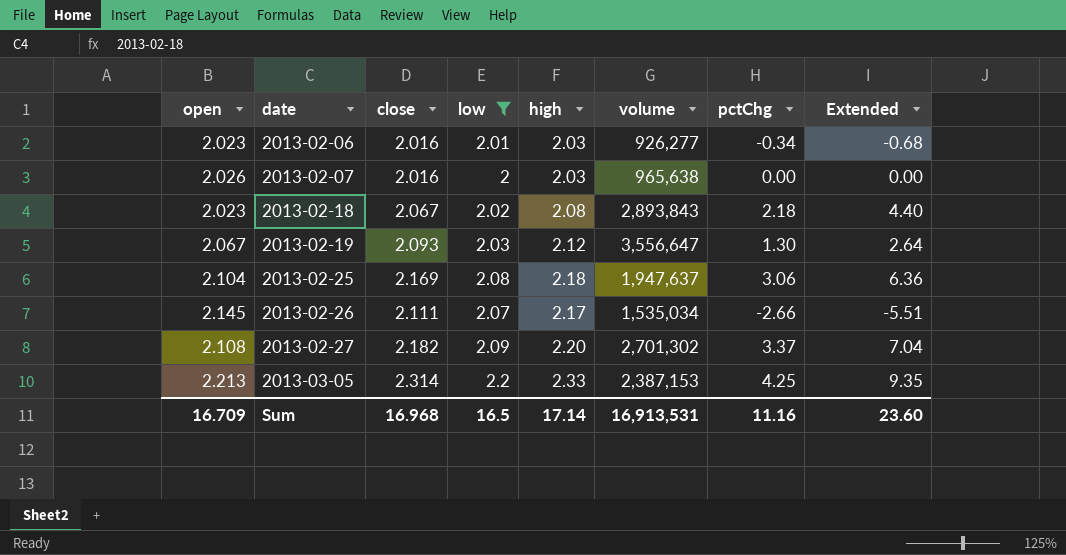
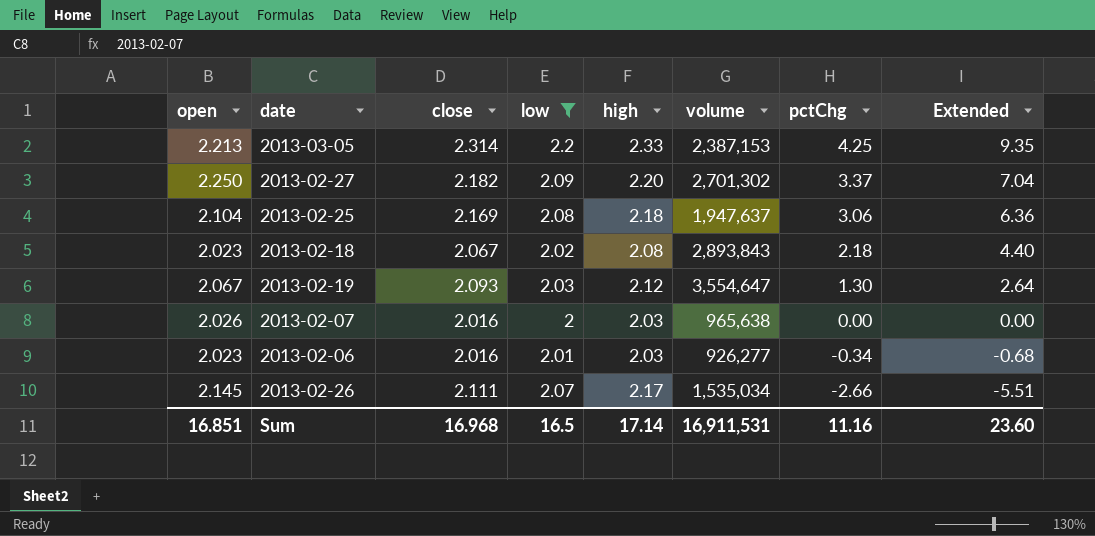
row order: date ascending -> pctChg descending
2013-02-27 | open: 2.108 -> 2.250
2013-02-19 | volume: 3,556,647 -> 3,554,647
Sum | open: 16.709 -> 16.851
Sum | volume: 16,913,531 -> 16,911,531

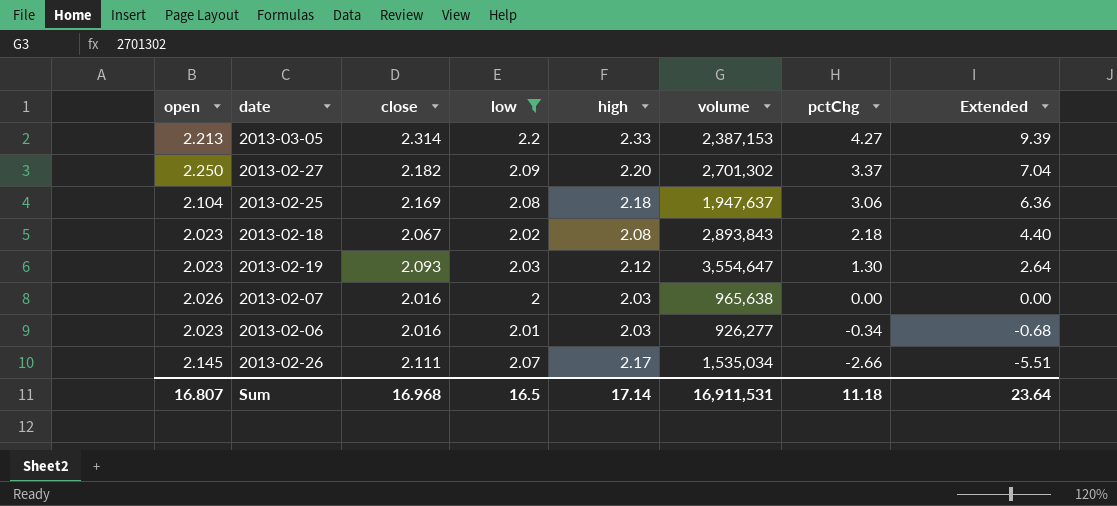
2013-03-05 | pctChg: 4.25 -> 4.27
2013-03-05 | Extended: 9.35 -> 9.39
2013-02-19 | open: 2.067 -> 2.023
Sum | open: 16.851 -> 16.807
Sum | pctChg: 11.16 -> 11.18
Sum | Extended: 23.60 -> 23.64

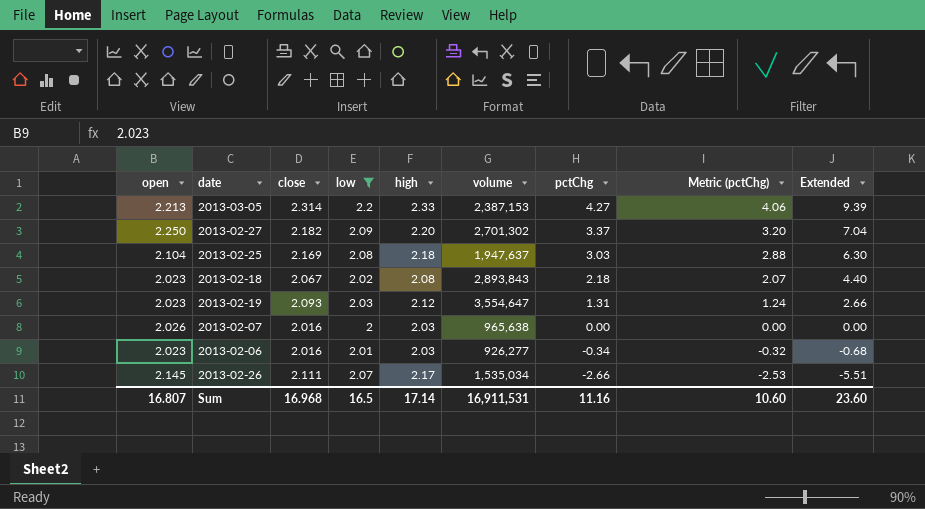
column Metric (pctChg) | formula: none -> [pctChg] * 0.95
2013-02-25 | pctChg: 3.06 -> 3.03
2013-02-25 | Extended: 6.36 -> 6.30
2013-02-19 | pctChg: 1.30 -> 1.31
2013-02-19 | Extended: 2.64 -> 2.66
Sum | pctChg: 11.18 -> 11.16
Sum | Extended: 23.64 -> 23.60

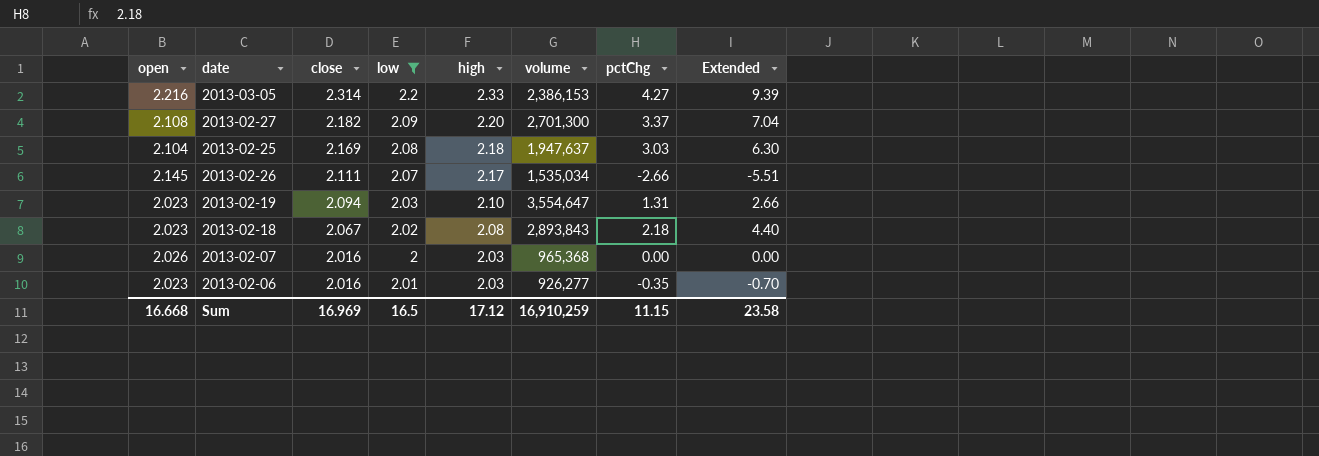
row order: pctChg descending -> close descending
column Metric (pctChg) | formula: [pctChg] * 0.95 -> none
2013-03-05 | open: 2.213 -> 2.216
2013-03-05 | volume: 2,387,153 -> 2,386,153
2013-02-27 | open: 2.250 -> 2.108
2013-02-27 | volume: 2,701,302 -> 2,701,300
2013-02-19 | close: 2.093 -> 2.094
2013-02-19 | high: 2.12 -> 2.10
2013-02-07 | volume: 965,638 -> 965,368
2013-02-06 | pctChg: -0.34 -> -0.35
2013-02-06 | Extended: -0.68 -> -0.70
Sum | open: 16.807 -> 16.668
Sum | close: 16.968 -> 16.969
Sum | high: 17.14 -> 17.12
Sum | volume: 16,911,531 -> 16,910,259
Sum | pctChg: 11.16 -> 11.15
Sum | Extended: 23.60 -> 23.58

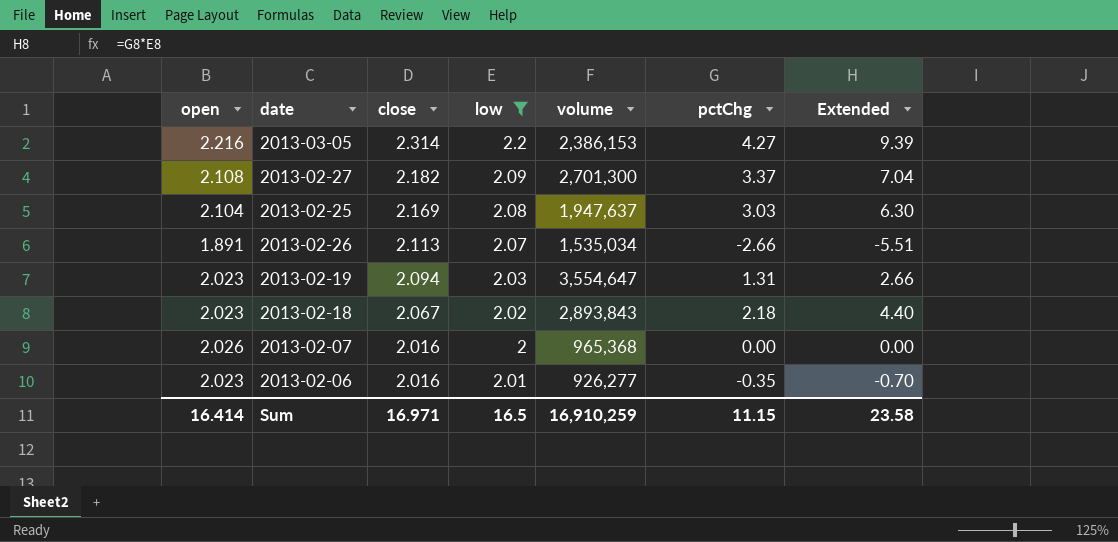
column high | position: 5 -> none
2013-02-26 | open: 2.145 -> 1.891
2013-02-26 | close: 2.111 -> 2.113
Sum | open: 16.668 -> 16.414
Sum | close: 16.969 -> 16.971

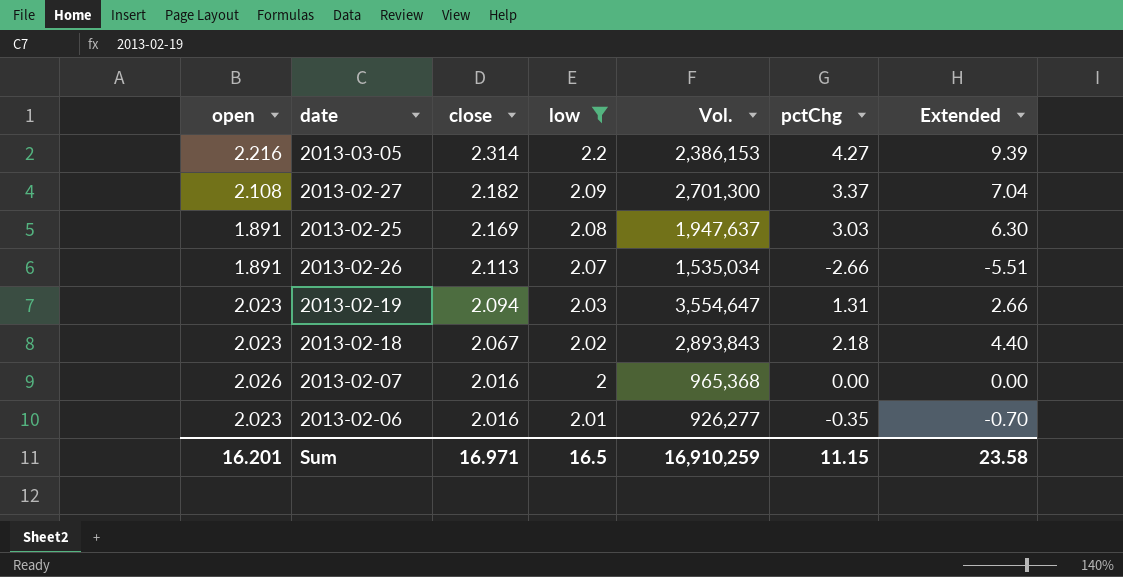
column name: volume -> Vol.
2013-02-25 | open: 2.104 -> 1.891
Sum | open: 16.414 -> 16.201

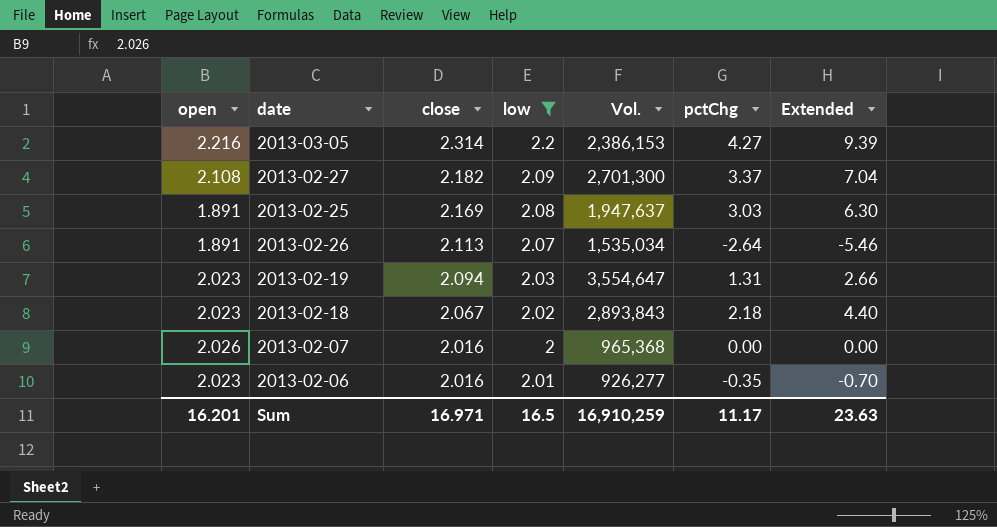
2013-02-26 | pctChg: -2.66 -> -2.64
2013-02-26 | Extended: -5.51 -> -5.46
Sum | pctChg: 11.15 -> 11.17
Sum | Extended: 23.58 -> 23.63

